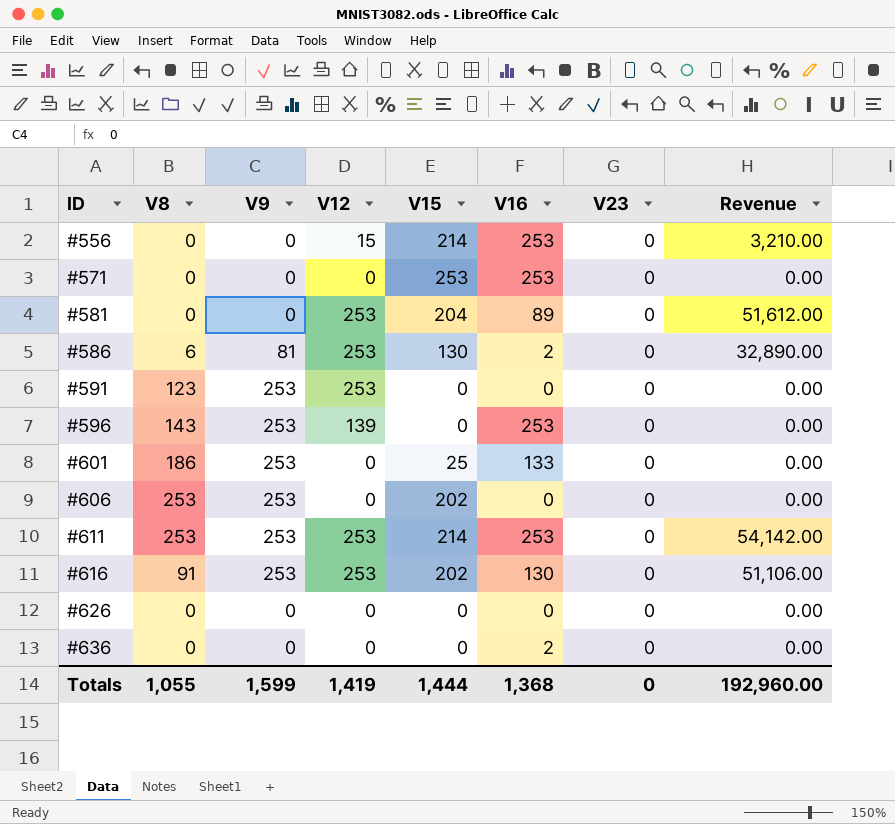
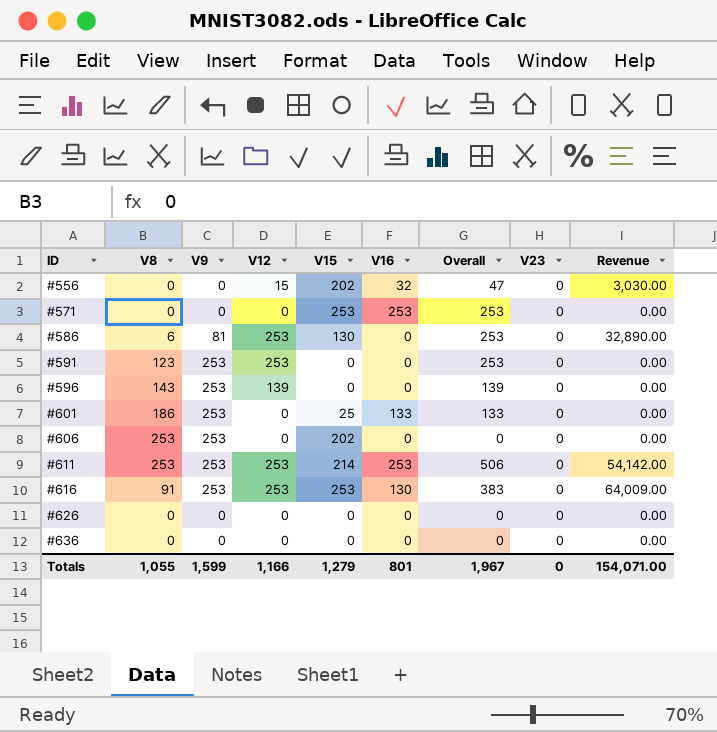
column Overall | formula: none -> [V12] + [V16]
row #581: 0 | 0 | 253 | 204 | 89 | 0 | 51,612.00 -> none
#556 | V15: 214 -> 202
#556 | V16: 253 -> 32
#556 | Revenue: 3,210.00 -> 3,030.00
#586 | V16: 2 -> 0
#596 | V16: 253 -> 0
#616 | V15: 202 -> 253
#616 | Revenue: 51,106.00 -> 64,009.00
#636 | V16: 2 -> 0
Totals | V12: 1,419 -> 1,166
Totals | V15: 1,444 -> 1,279
Totals | V16: 1,368 -> 801
Totals | Revenue: 192,960.00 -> 154,071.00

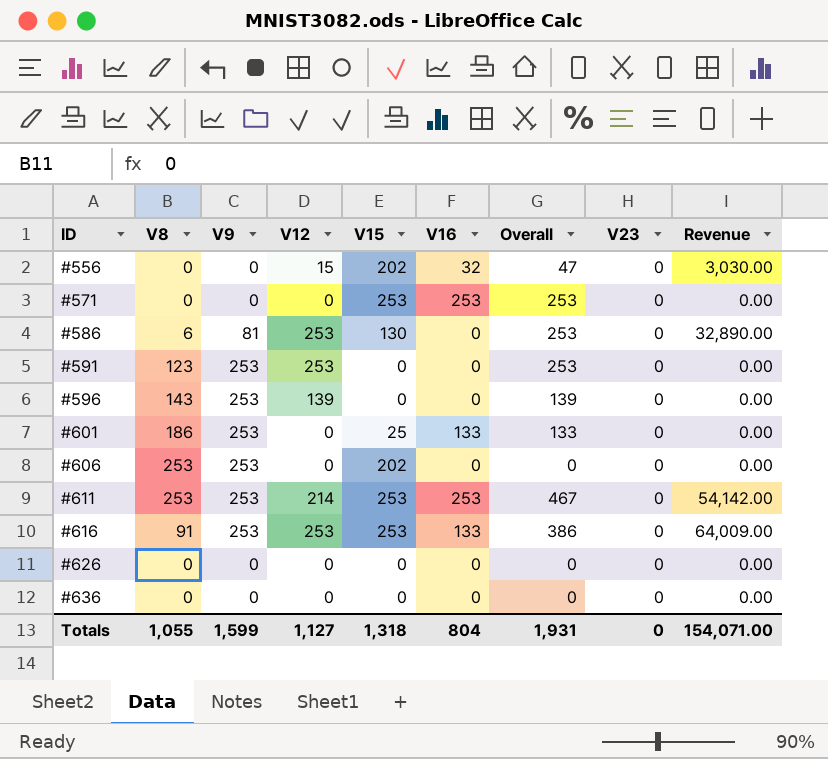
#611 | V12: 253 -> 214
#611 | V15: 214 -> 253
#611 | Overall: 506 -> 467
#616 | V16: 130 -> 133
#616 | Overall: 383 -> 386
Totals | V12: 1,166 -> 1,127
Totals | V15: 1,279 -> 1,318
Totals | V16: 801 -> 804
Totals | Overall: 1,967 -> 1,931

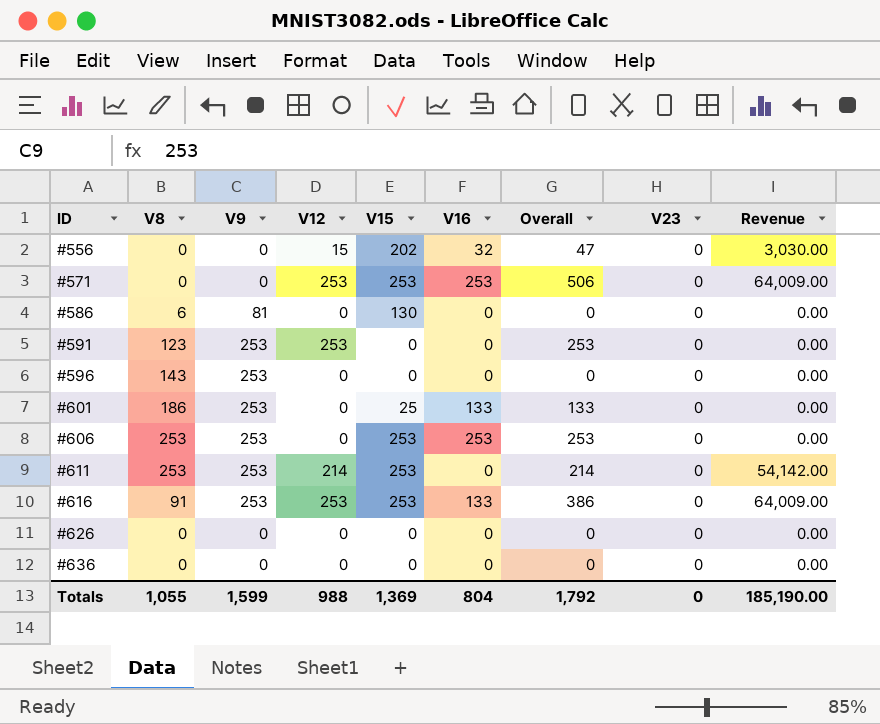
#571 | V12: 0 -> 253
#571 | Overall: 253 -> 506
#571 | Revenue: 0.00 -> 64,009.00
#586 | V12: 253 -> 0
#586 | Overall: 253 -> 0
#586 | Revenue: 32,890.00 -> 0.00
#596 | V12: 139 -> 0
#596 | Overall: 139 -> 0
#606 | V15: 202 -> 253
#606 | V16: 0 -> 253
#606 | Overall: 0 -> 253
#611 | V16: 253 -> 0
#611 | Overall: 467 -> 214
Totals | V12: 1,127 -> 988
Totals | V15: 1,318 -> 1,369
Totals | Overall: 1,931 -> 1,792
Totals | Revenue: 154,071.00 -> 185,190.00

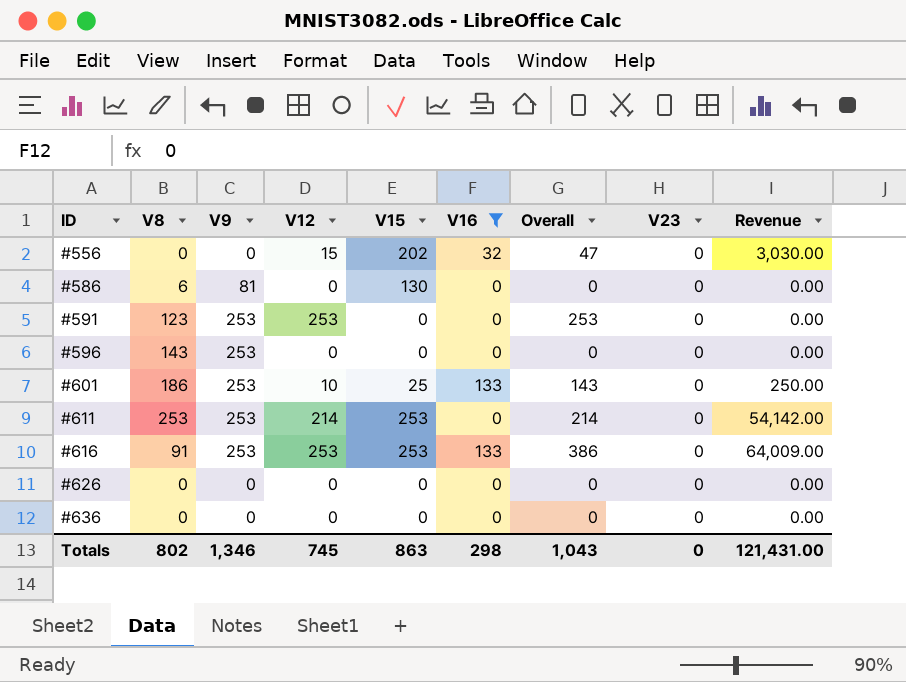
filter: none -> V16 != 253
#601 | V12: 0 -> 10
#601 | Overall: 133 -> 143
#601 | Revenue: 0.00 -> 250.00
Totals | V8: 1,055 -> 802
Totals | V9: 1,599 -> 1,346
Totals | V12: 988 -> 745
Totals | V15: 1,369 -> 863
Totals | V16: 804 -> 298
Totals | Overall: 1,792 -> 1,043
Totals | Revenue: 185,190.00 -> 121,431.00

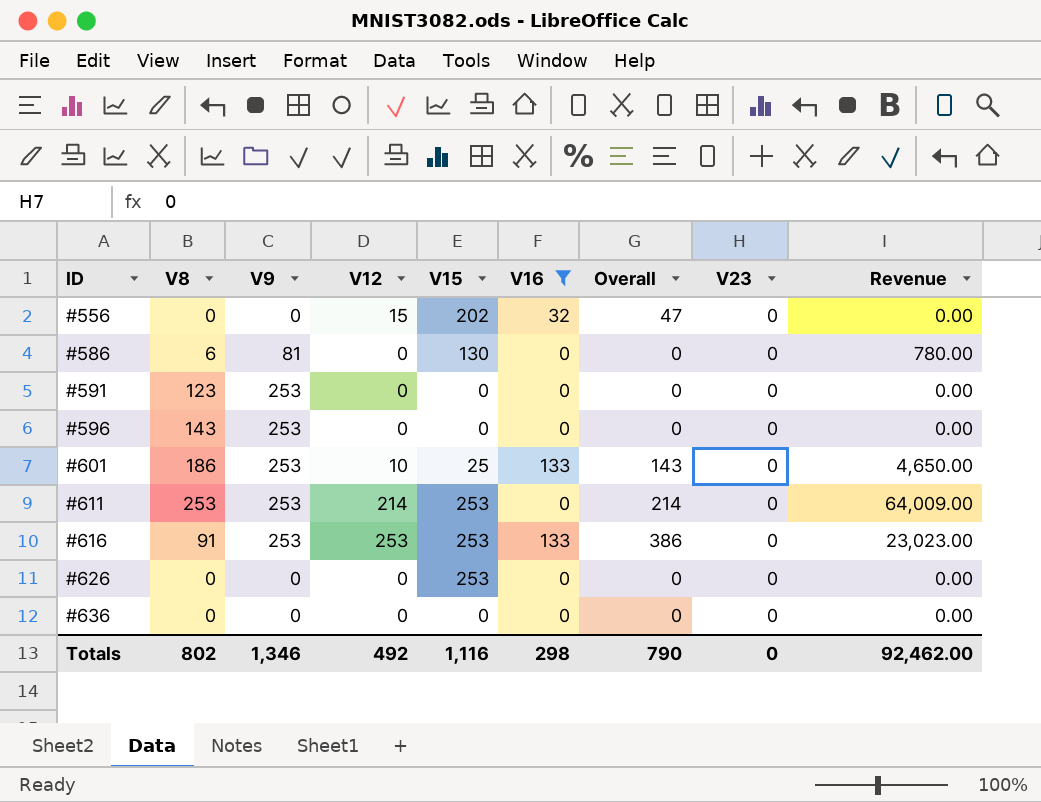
column Revenue | formula: [V12] * [V15] -> [V8] * [V15]
#591 | V12: 253 -> 0
#591 | Overall: 253 -> 0
#626 | V15: 0 -> 253
Totals | V12: 745 -> 492
Totals | V15: 863 -> 1,116
Totals | Overall: 1,043 -> 790
Totals | Revenue: 121,431.00 -> 92,462.00

